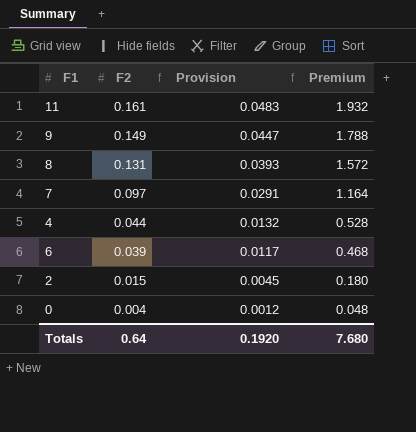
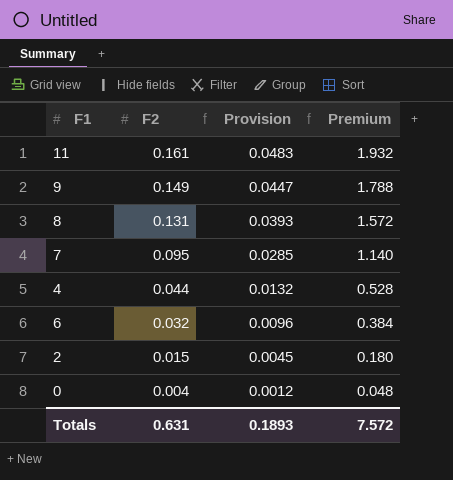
7 | F2: 0.097 -> 0.095
7 | Provision: 0.0291 -> 0.0285
7 | Premium: 1.164 -> 1.140
6 | F2: 0.039 -> 0.032
6 | Provision: 0.0117 -> 0.0096
6 | Premium: 0.468 -> 0.384
Totals | F2: 0.64 -> 0.631
Totals | Provision: 0.1920 -> 0.1893
Totals | Premium: 7.680 -> 7.572

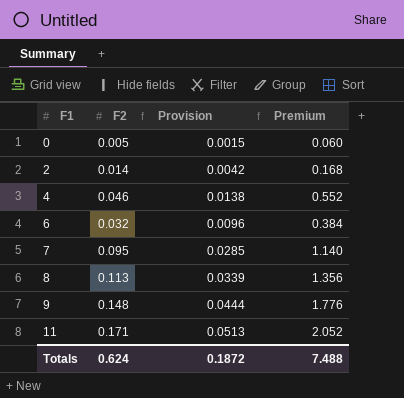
row order: F2 descending -> F1 ascending
0 | F2: 0.004 -> 0.005
0 | Provision: 0.0012 -> 0.0015
0 | Premium: 0.048 -> 0.060
2 | F2: 0.015 -> 0.014
2 | Provision: 0.0045 -> 0.0042
2 | Premium: 0.180 -> 0.168
4 | F2: 0.044 -> 0.046
4 | Provision: 0.0132 -> 0.0138
4 | Premium: 0.528 -> 0.552
8 | F2: 0.131 -> 0.113
8 | Provision: 0.0393 -> 0.0339
8 | Premium: 1.572 -> 1.356
9 | F2: 0.149 -> 0.148
9 | Provision: 0.0447 -> 0.0444
9 | Premium: 1.788 -> 1.776
11 | F2: 0.161 -> 0.171
11 | Provision: 0.0483 -> 0.0513
11 | Premium: 1.932 -> 2.052
Totals | F2: 0.631 -> 0.624
Totals | Provision: 0.1893 -> 0.1872
Totals | Premium: 7.572 -> 7.488

